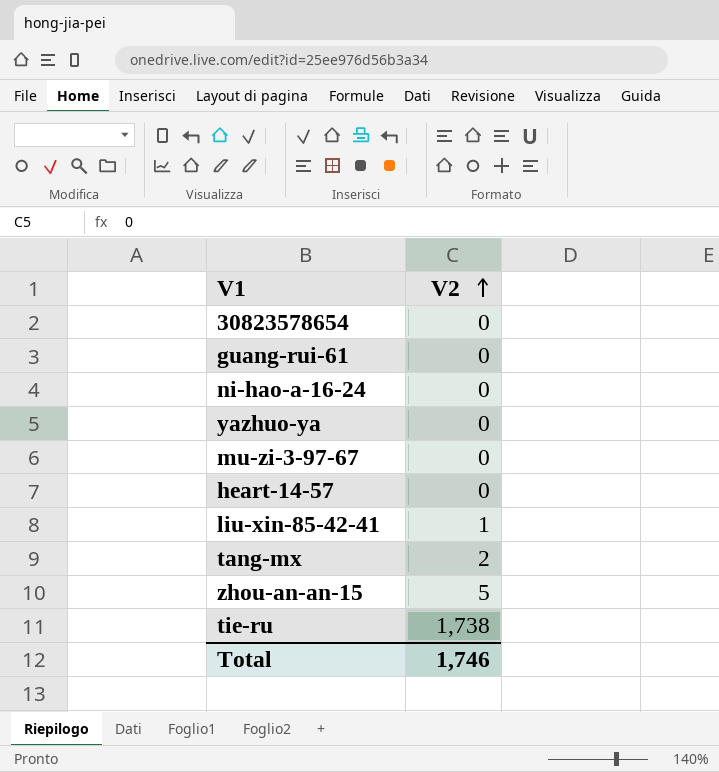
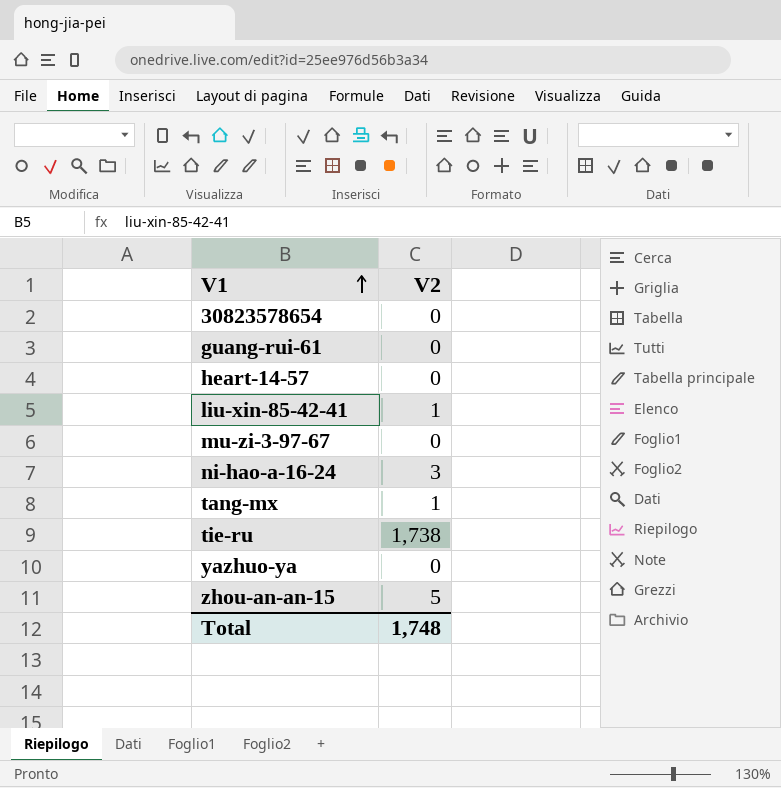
row order: V2 ascending -> V1 ascending
ni-hao-a-16-24 | V2: 0 -> 3
tang-mx | V2: 2 -> 1
Total | V2: 1,746 -> 1,748

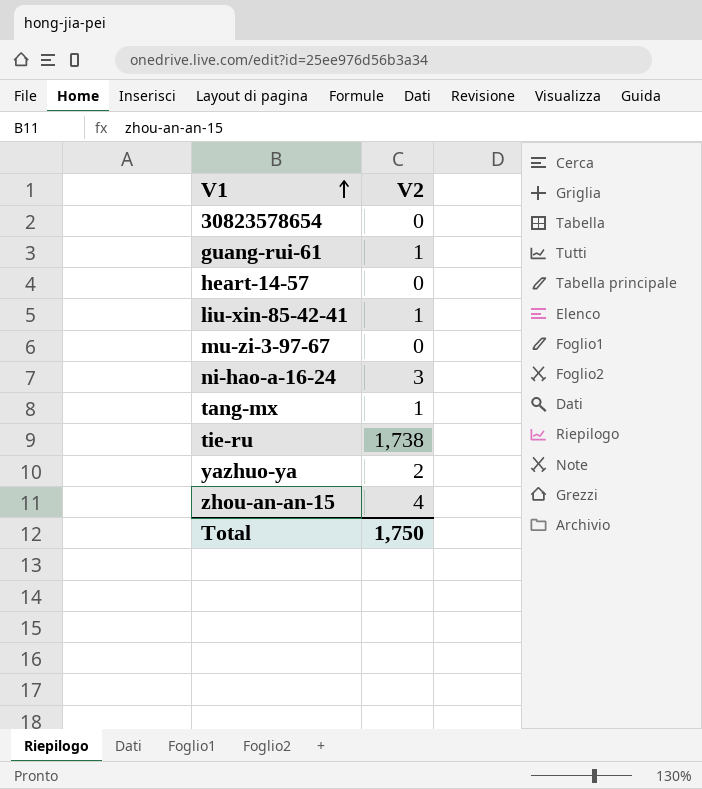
guang-rui-61 | V2: 0 -> 1
yazhuo-ya | V2: 0 -> 2
zhou-an-an-15 | V2: 5 -> 4
Total | V2: 1,748 -> 1,750

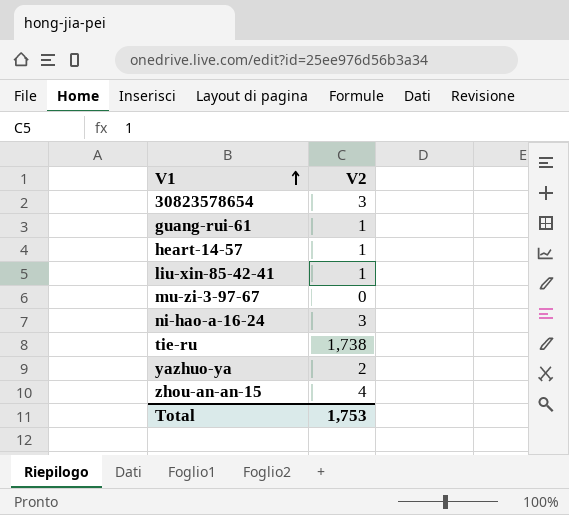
row tang-mx: 1 -> none
30823578654 | V2: 0 -> 3
heart-14-57 | V2: 0 -> 1
Total | V2: 1,750 -> 1,753

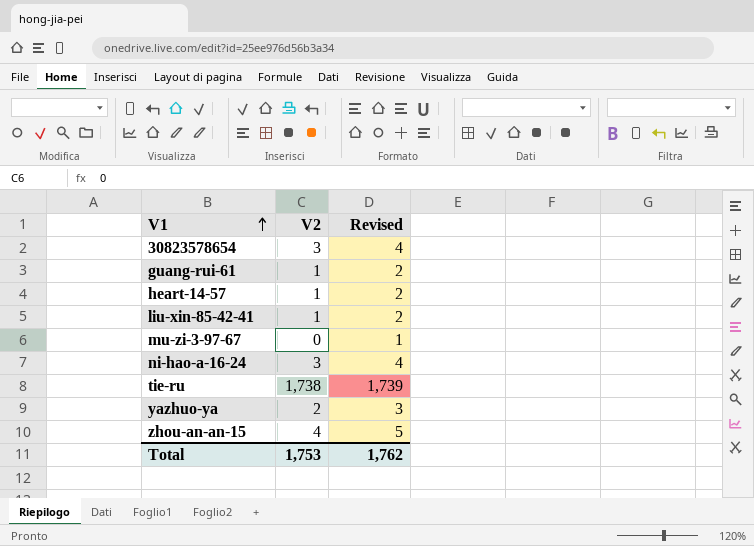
column Revised | formula: none -> [V2] + 1

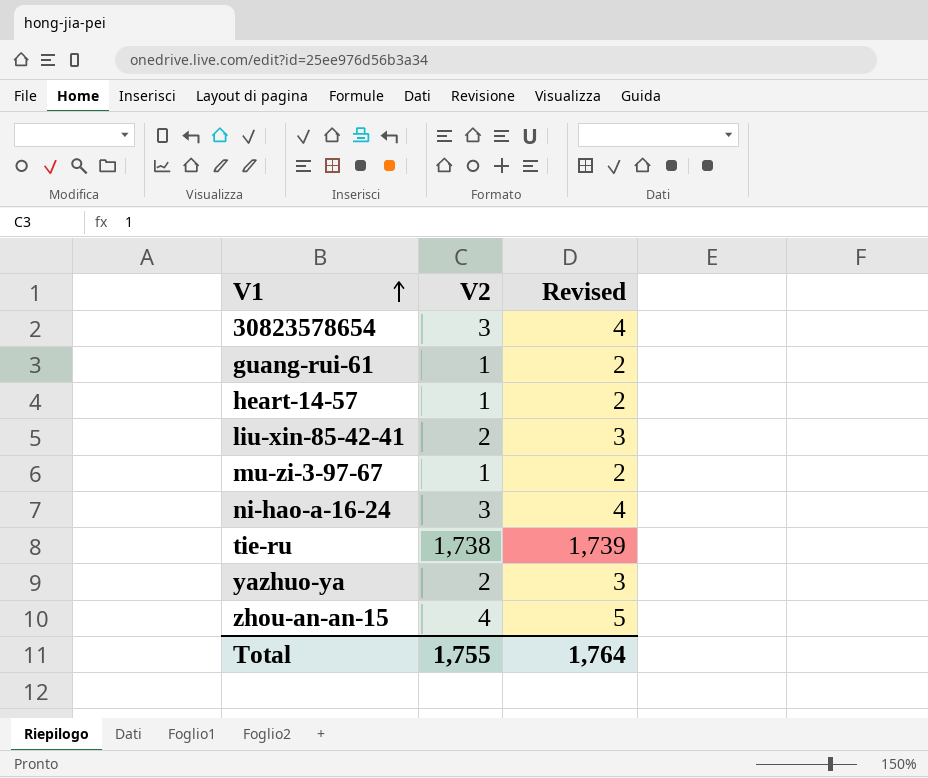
liu-xin-85-42-41 | V2: 1 -> 2
liu-xin-85-42-41 | Revised: 2 -> 3
mu-zi-3-97-67 | V2: 0 -> 1
mu-zi-3-97-67 | Revised: 1 -> 2
Total | V2: 1,753 -> 1,755
Total | Revised: 1,762 -> 1,764

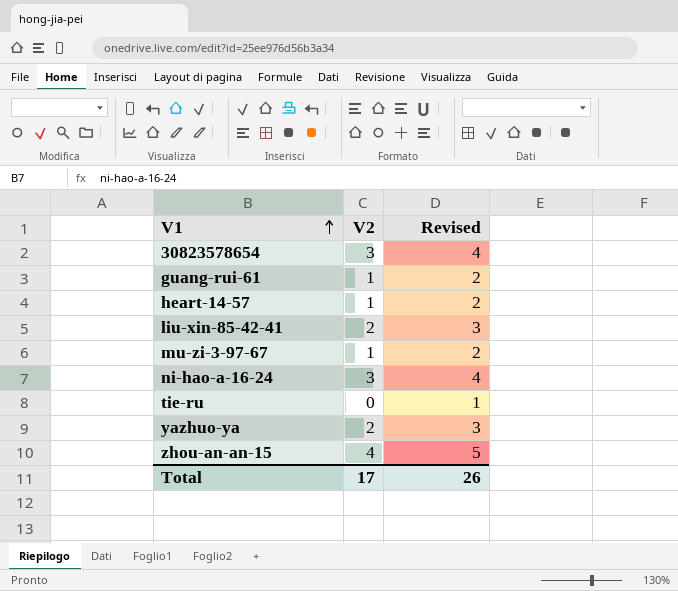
tie-ru | V2: 1,738 -> 0
tie-ru | Revised: 1,739 -> 1
Total | V2: 1,755 -> 17
Total | Revised: 1,764 -> 26

